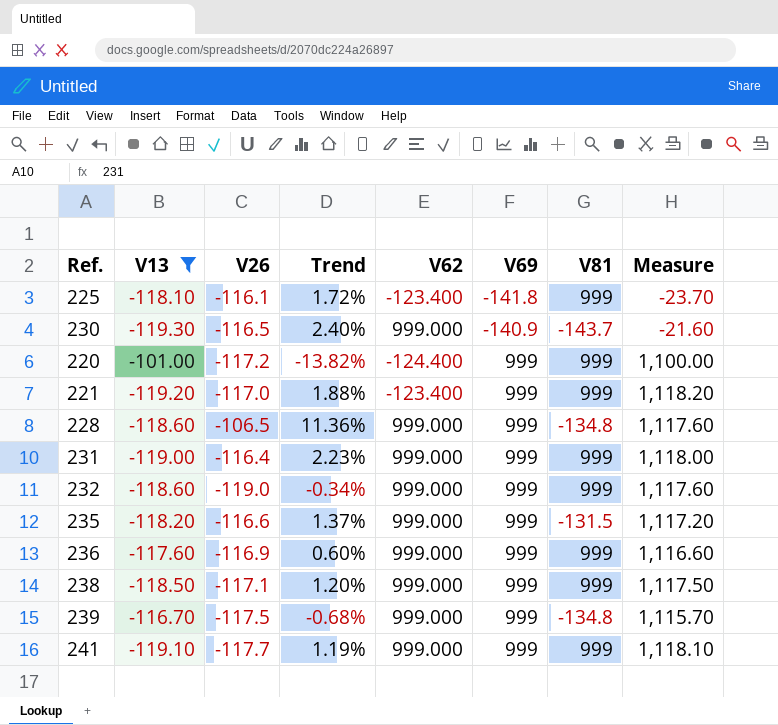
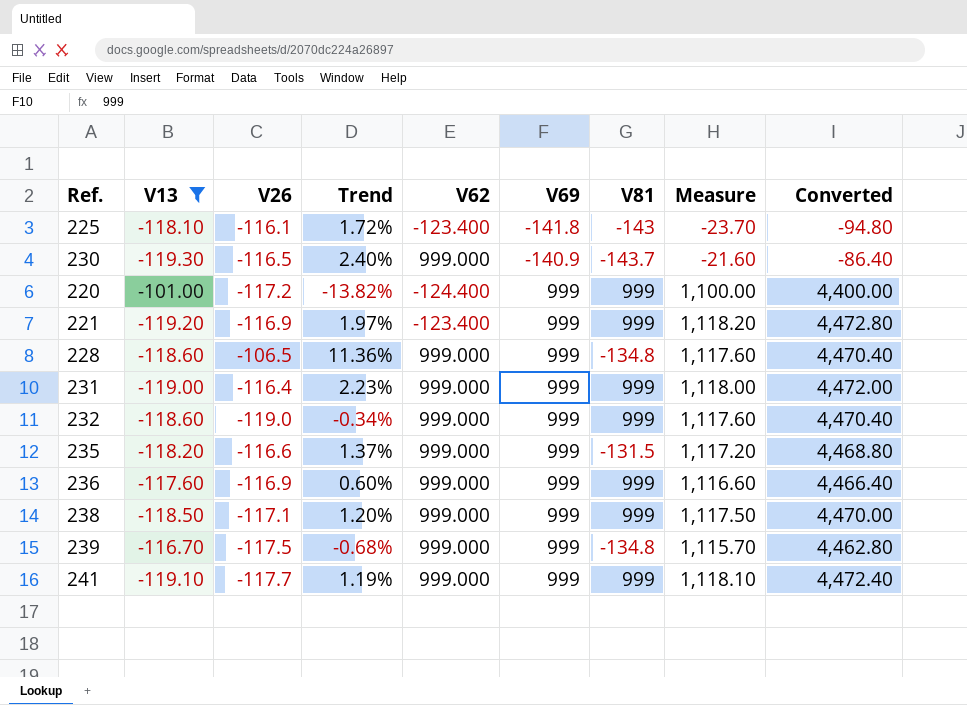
column Converted | formula: none -> [Measure] * 4
225 | V81: 999 -> -143
221 | V26: -117.0 -> -116.9
221 | Trend: 1.88% -> 1.97%

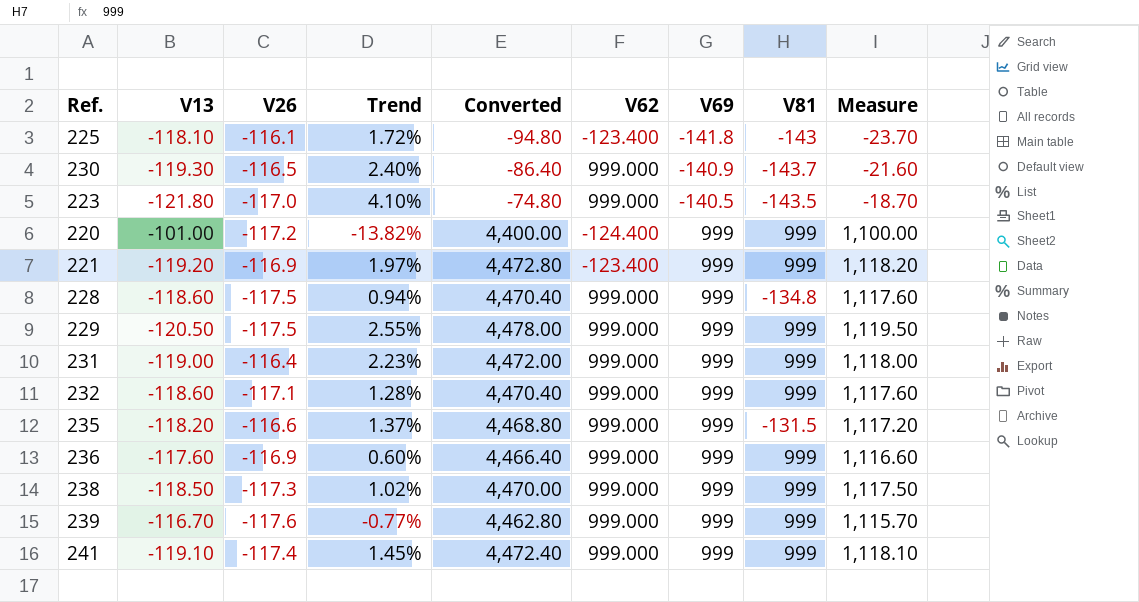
filter: V13 >= -119.30 -> none
column Converted | position: 9 -> 5
228 | V26: -106.5 -> -117.5
228 | Trend: 11.36% -> 0.94%
232 | V26: -119.0 -> -117.1
232 | Trend: -0.34% -> 1.28%
238 | V26: -117.1 -> -117.3
238 | Trend: 1.20% -> 1.02%
239 | V26: -117.5 -> -117.6
239 | Trend: -0.68% -> -0.77%
239 | V81: -134.8 -> 999
241 | V26: -117.7 -> -117.4
241 | Trend: 1.19% -> 1.45%

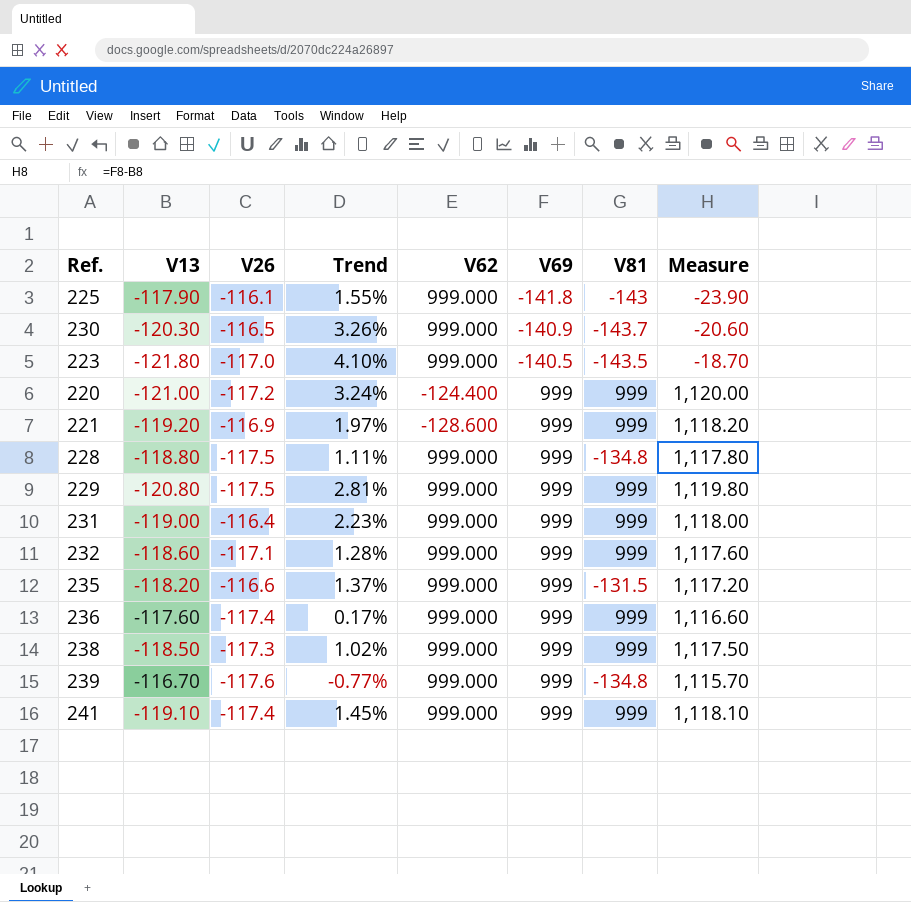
column Converted | formula: [Measure] * 4 -> none
225 | V13: -118.10 -> -117.90
225 | Trend: 1.72% -> 1.55%
225 | V62: -123.400 -> 999.000
225 | Measure: -23.70 -> -23.90
230 | V13: -119.30 -> -120.30
230 | Trend: 2.40% -> 3.26%
230 | Measure: -21.60 -> -20.60
220 | V13: -101.00 -> -121.00
220 | Trend: -13.82% -> 3.24%
220 | Measure: 1,100.00 -> 1,120.00
221 | V62: -123.400 -> -128.600
228 | V13: -118.60 -> -118.80
228 | Trend: 0.94% -> 1.11%
228 | Measure: 1,117.60 -> 1,117.80
229 | V13: -120.50 -> -120.80
229 | Trend: 2.55% -> 2.81%
229 | Measure: 1,119.50 -> 1,119.80
236 | V26: -116.9 -> -117.4
236 | Trend: 0.60% -> 0.17%
239 | V81: 999 -> -134.8

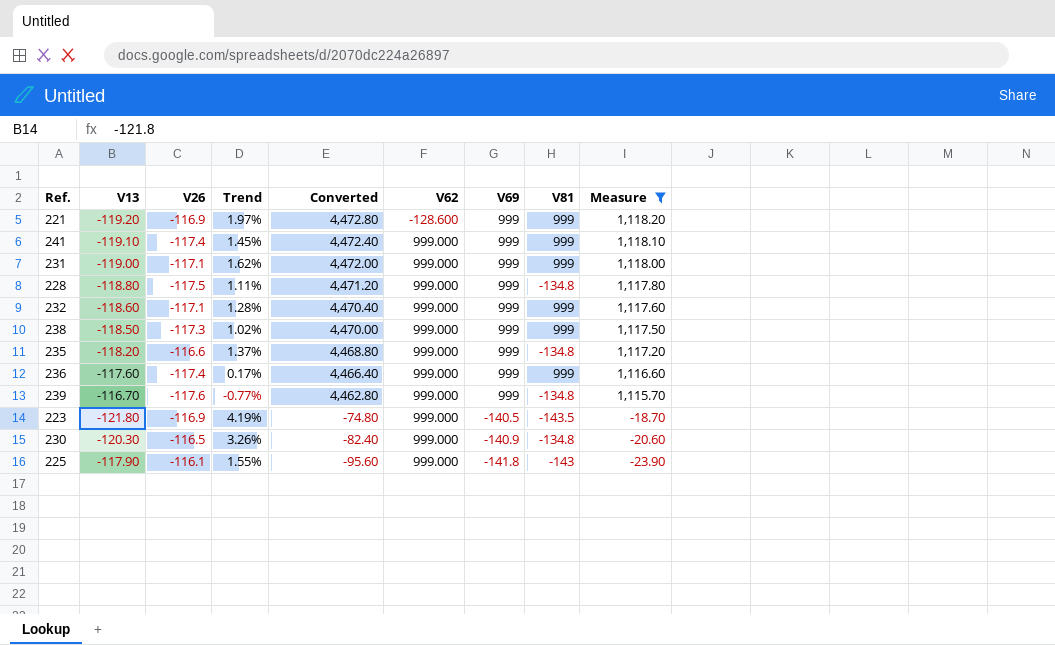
filter: none -> Measure <= 1,118.20
row order: V69 ascending -> Converted descending
column Converted | formula: none -> [Measure] * 4
231 | V26: -116.4 -> -117.1
231 | Trend: 2.23% -> 1.62%
235 | V81: -131.5 -> -134.8
223 | V26: -117.0 -> -116.9
223 | Trend: 4.10% -> 4.19%
230 | V81: -143.7 -> -134.8

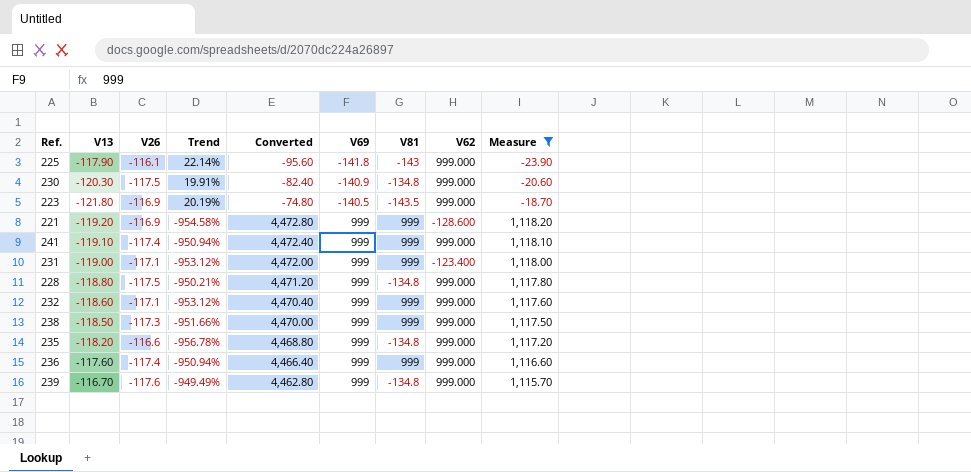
row order: Converted descending -> V69 ascending
column Trend | formula: ([V13] - [V26]) / [V26] -> ([V69] - [V26]) / [V26]
column V62 | position: 6 -> 8
230 | V26: -116.5 -> -117.5
231 | V62: 999.000 -> -123.400

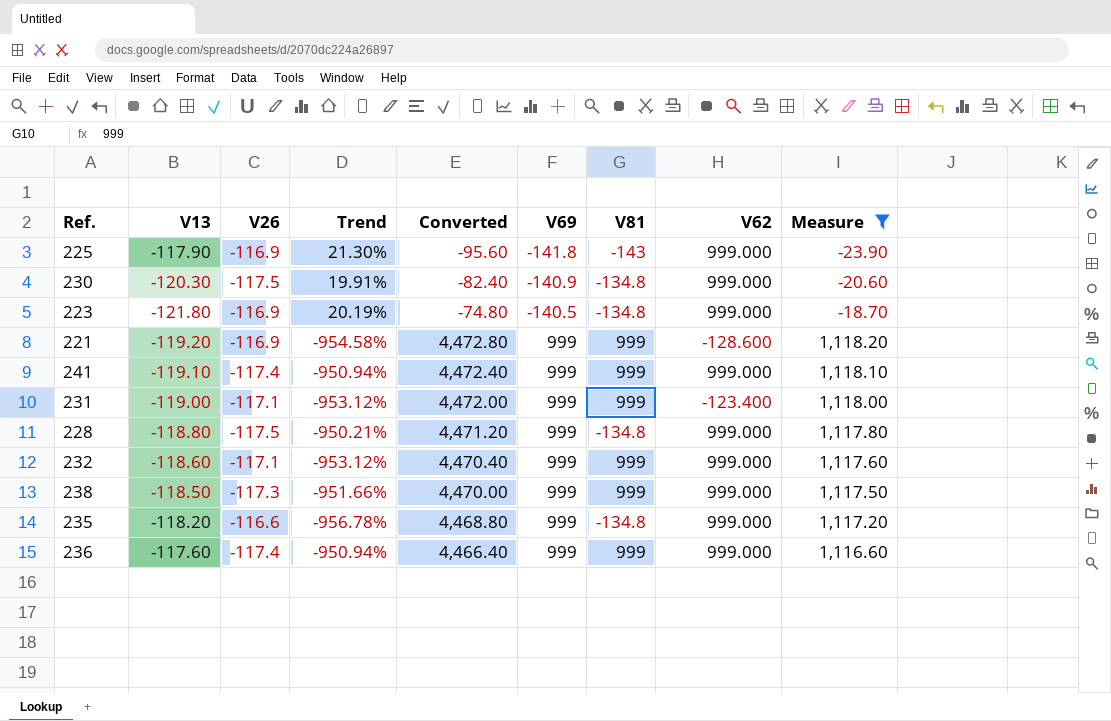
row 239: -116.70 | -117.6 | -949.49% | 4,462.80 | 999 | -134.8 | 999.000 | 1,115.70 -> none
225 | V26: -116.1 -> -116.9
225 | Trend: 22.14% -> 21.30%
223 | V81: -143.5 -> -134.8

